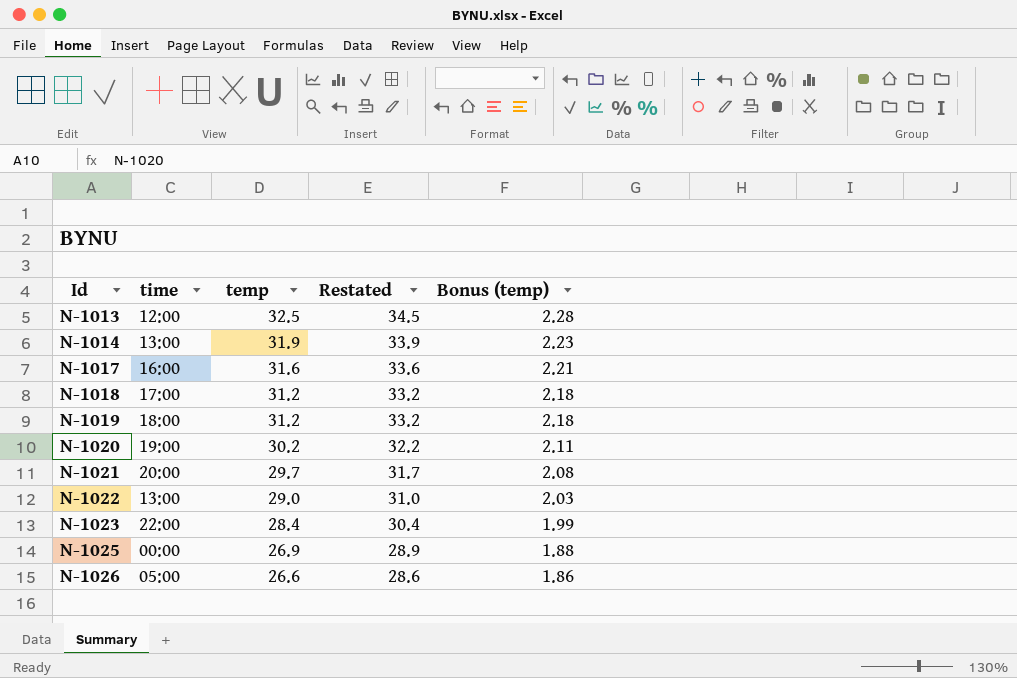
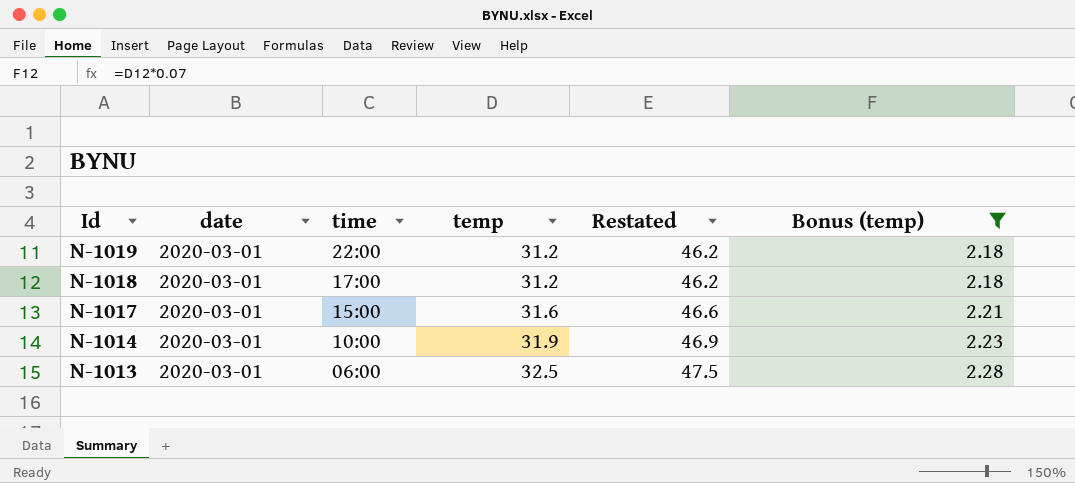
filter: none -> Bonus (temp) >= 2.18
row order: Id ascending -> Id descending
column date | position: none -> 2
column Restated | formula: [temp] + 2 -> [temp] + 15
N-1019 | time: 18:00 -> 22:00
N-1017 | time: 16:00 -> 15:00
N-1014 | time: 13:00 -> 10:00
N-1013 | time: 12:00 -> 06:00

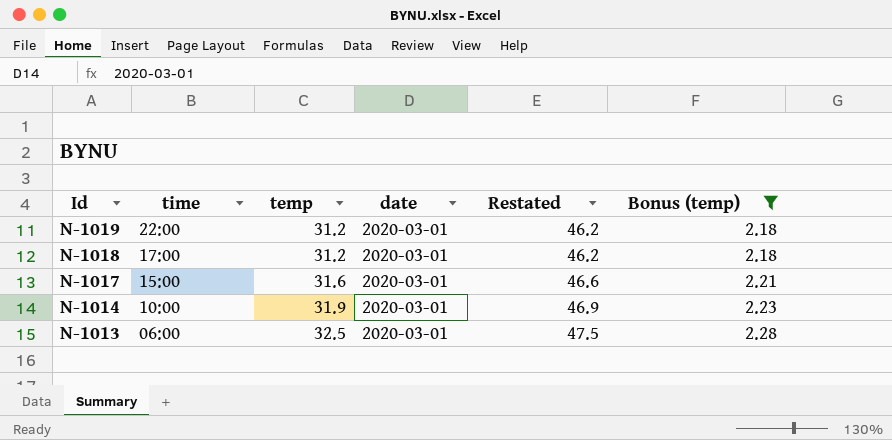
column date | position: 2 -> 4

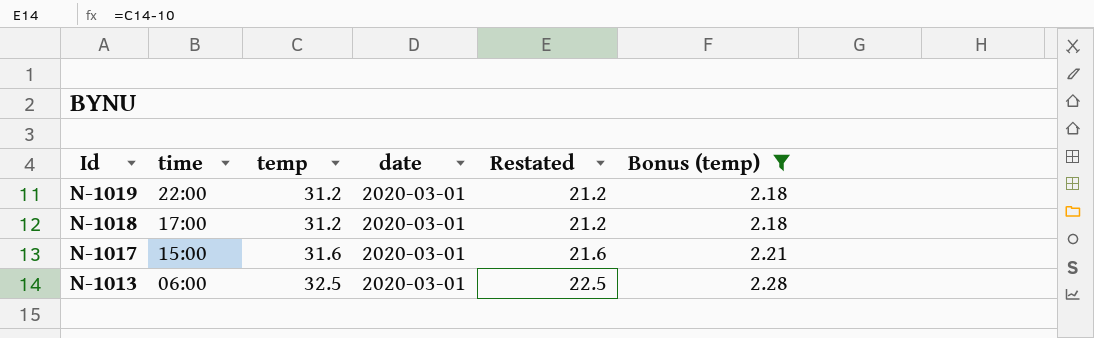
column Restated | formula: [temp] + 15 -> [temp] - 10
row N-1014: 10:00 | 31.9 | 2020-03-01 | 46.9 | 2.23 -> none

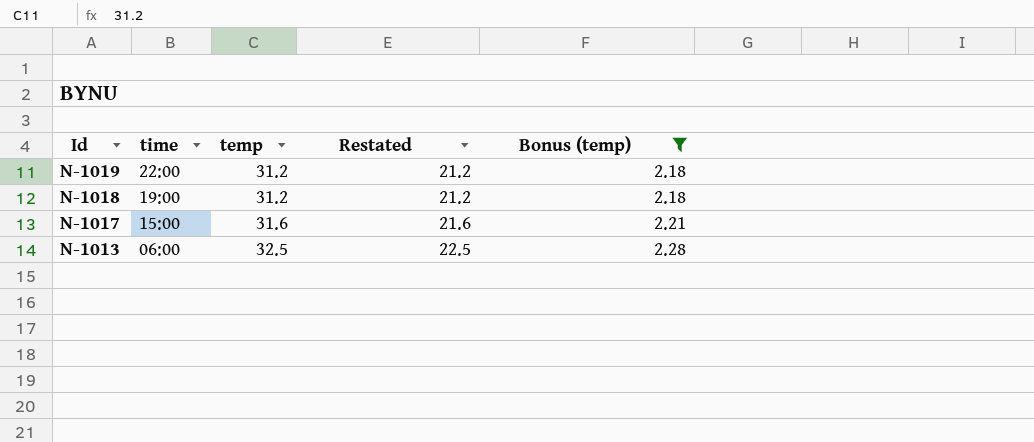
column date | position: 4 -> none
N-1018 | time: 17:00 -> 19:00

